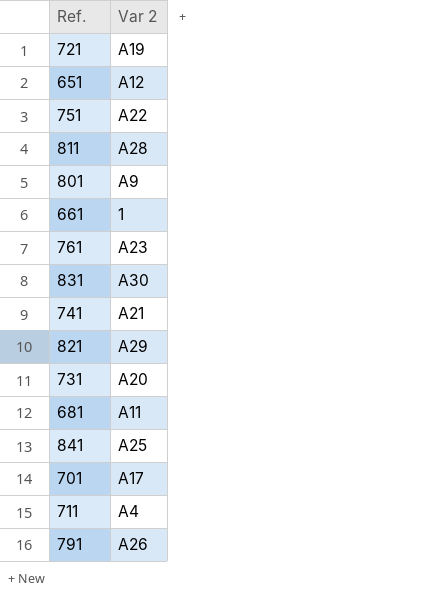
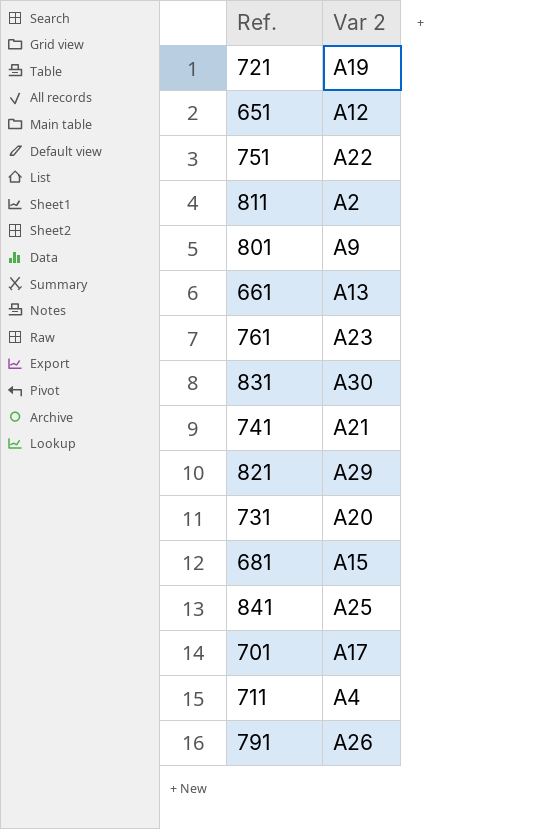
811 | Var 2: A28 -> A2
661 | Var 2: 1 -> A13
681 | Var 2: A11 -> A15

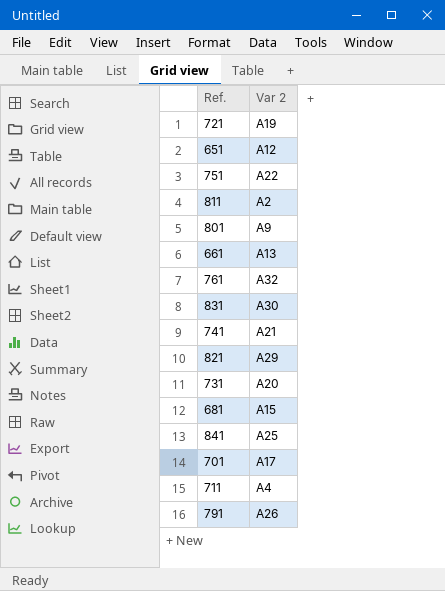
761 | Var 2: A23 -> A32

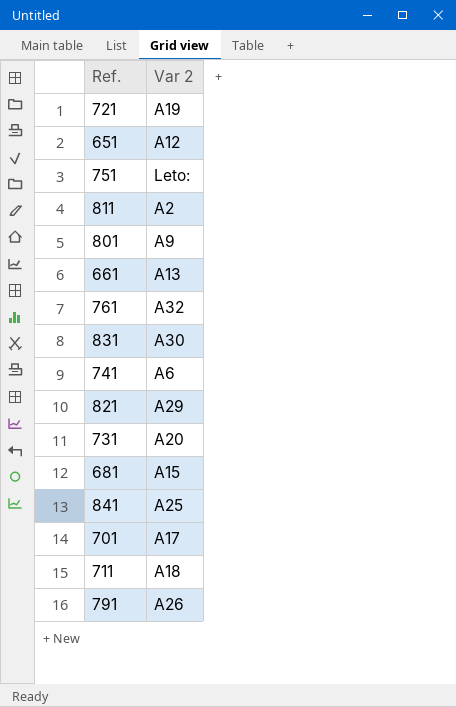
751 | Var 2: A22 -> Leto:
741 | Var 2: A21 -> A6
711 | Var 2: A4 -> A18

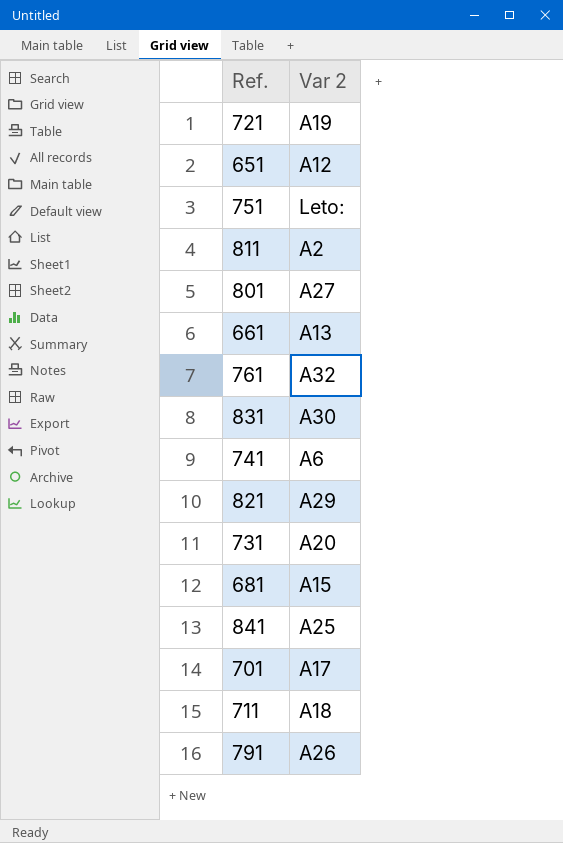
801 | Var 2: A9 -> A27

